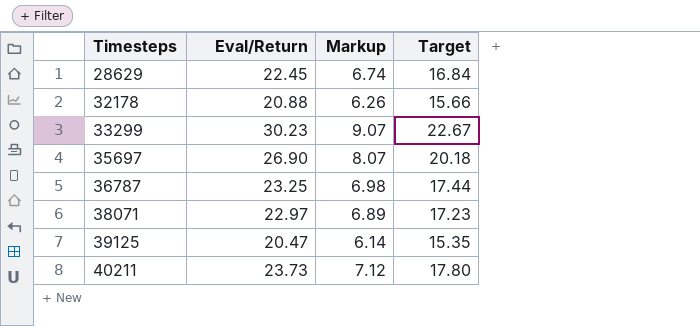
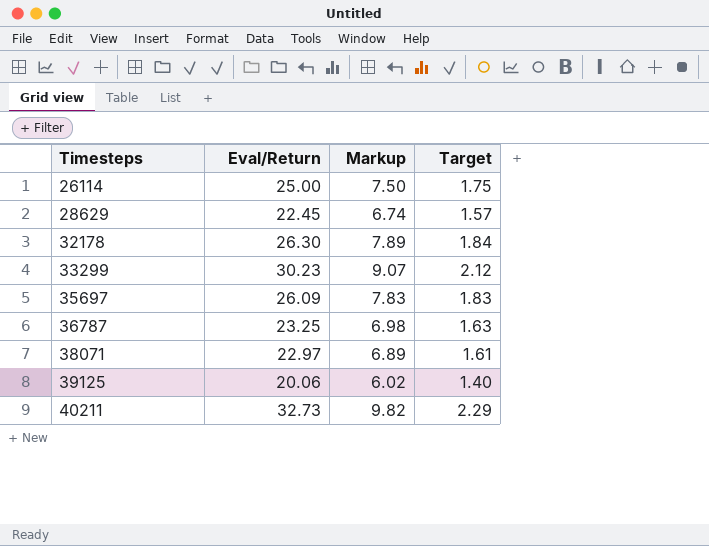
column Target | formula: [Eval/Return] * 0.75 -> [Eval/Return] * 0.07
row 26114: none -> 25.00 | 7.50 | 1.75
32178 | Eval/Return: 20.88 -> 26.30
32178 | Markup: 6.26 -> 7.89
35697 | Eval/Return: 26.90 -> 26.09
35697 | Markup: 8.07 -> 7.83
39125 | Eval/Return: 20.47 -> 20.06
39125 | Markup: 6.14 -> 6.02
40211 | Eval/Return: 23.73 -> 32.73
40211 | Markup: 7.12 -> 9.82

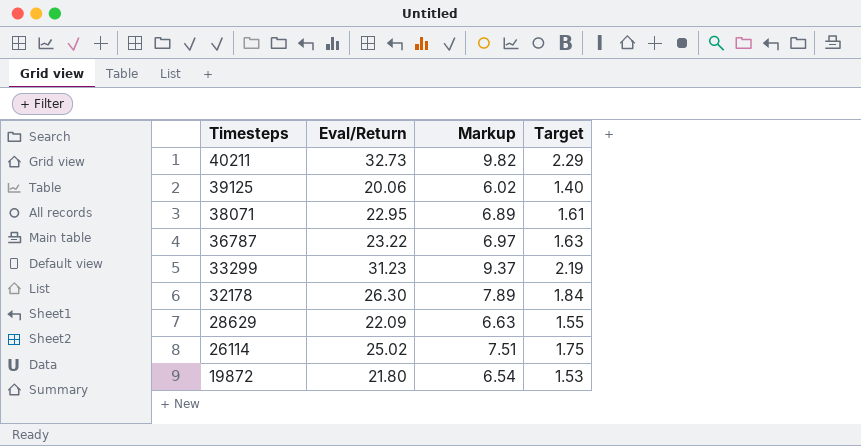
row order: Timesteps ascending -> Timesteps descending
row 35697: 26.09 | 7.83 | 1.83 -> none
38071 | Eval/Return: 22.97 -> 22.95
36787 | Eval/Return: 23.25 -> 23.22
36787 | Markup: 6.98 -> 6.97
33299 | Eval/Return: 30.23 -> 31.23
33299 | Markup: 9.07 -> 9.37
33299 | Target: 2.12 -> 2.19
28629 | Eval/Return: 22.45 -> 22.09
28629 | Markup: 6.74 -> 6.63
28629 | Target: 1.57 -> 1.55
26114 | Eval/Return: 25.00 -> 25.02
26114 | Markup: 7.50 -> 7.51
row 19872: none -> 21.80 | 6.54 | 1.53

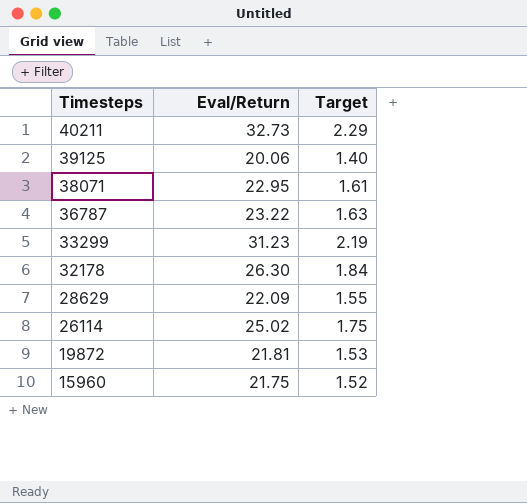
column Markup | formula: [Eval/Return] * 0.3 -> none
19872 | Eval/Return: 21.80 -> 21.81
row 15960: none -> 21.75 | 1.52

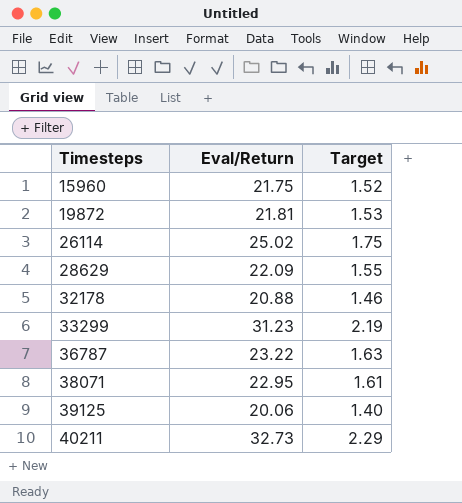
row order: Timesteps descending -> Timesteps ascending
32178 | Eval/Return: 26.30 -> 20.88
32178 | Target: 1.84 -> 1.46

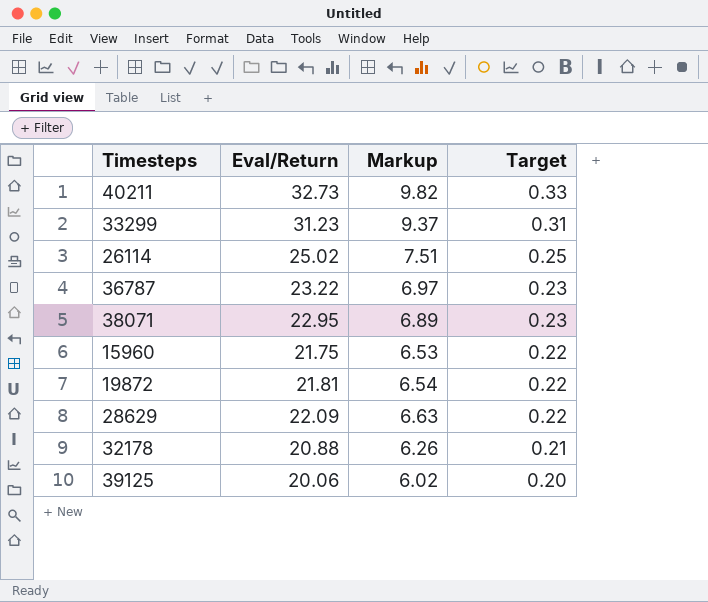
row order: Timesteps ascending -> Target descending
column Markup | formula: none -> [Eval/Return] * 0.3
column Target | formula: [Eval/Return] * 0.07 -> [Eval/Return] * 0.01

